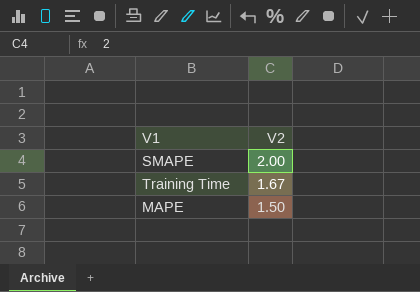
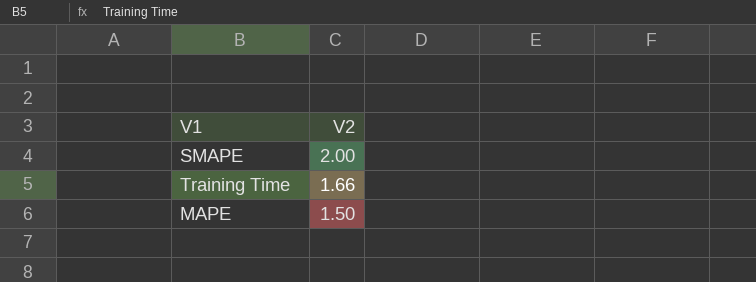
Training Time | V2: 1.67 -> 1.66

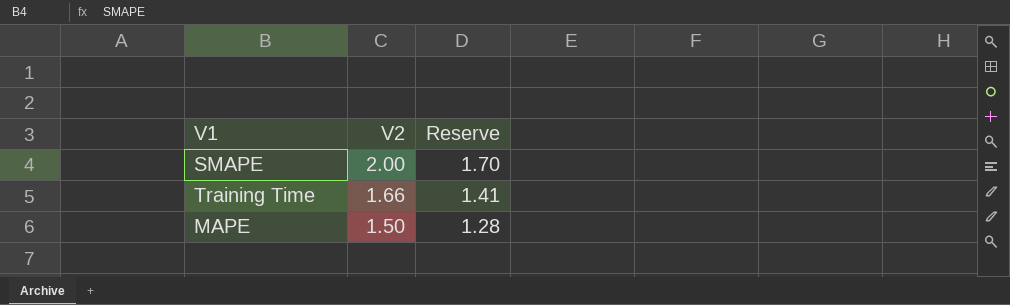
column Reserve | formula: none -> [V2] * 0.85

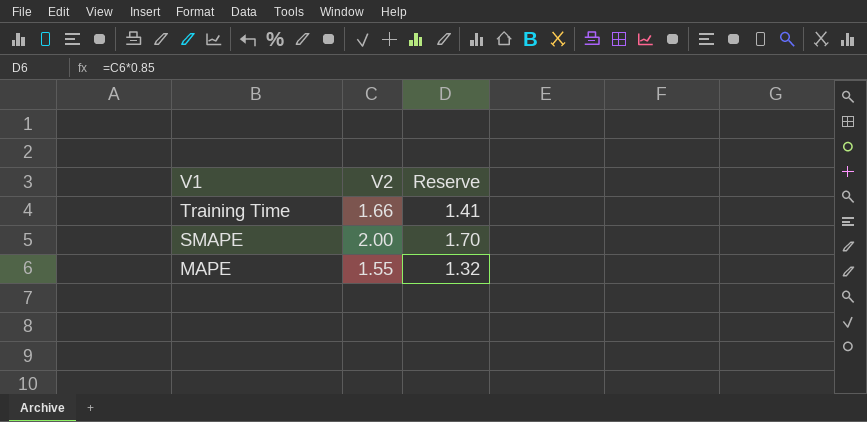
row order: V2 descending -> V1 descending
MAPE | V2: 1.50 -> 1.55
MAPE | Reserve: 1.28 -> 1.32

